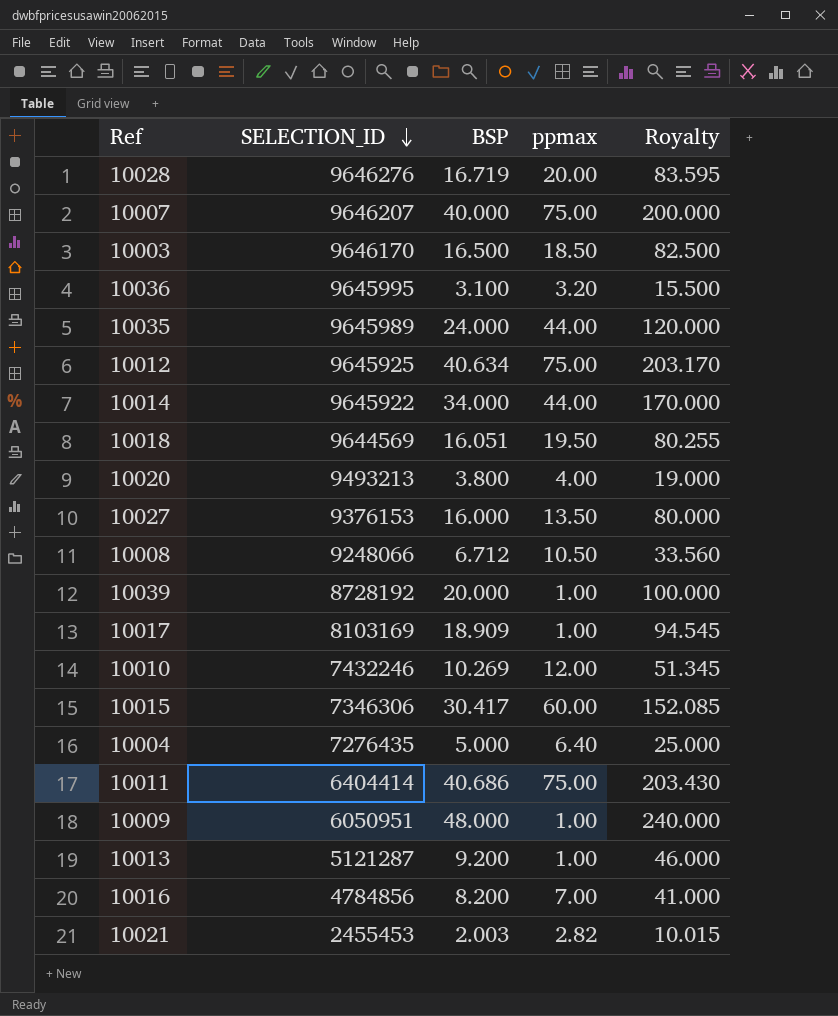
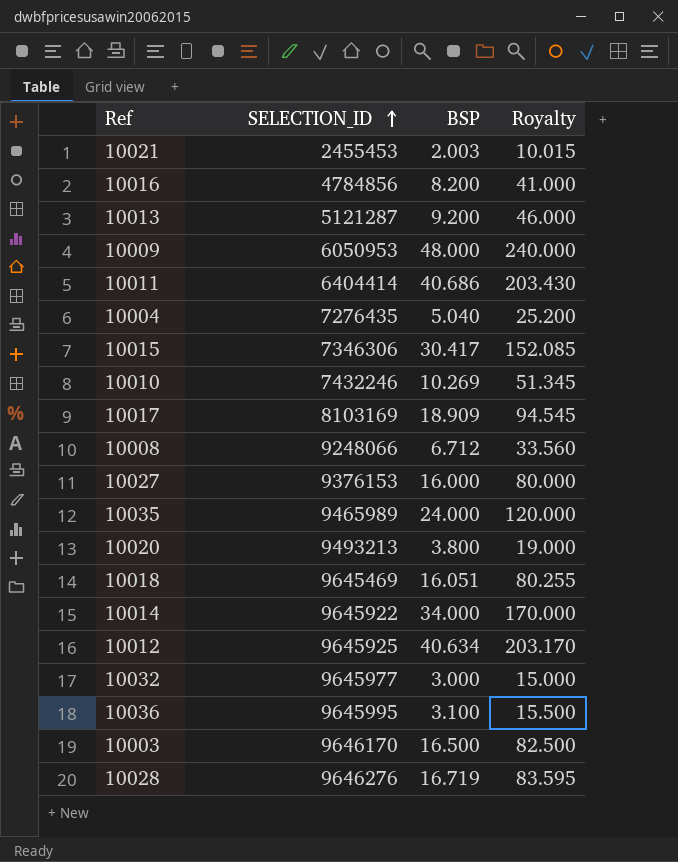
row order: SELECTION_ID descending -> SELECTION_ID ascending
column ppmax | position: 4 -> none
row 10007: 9646207 | 40.000 | 75.00 | 200.000 -> none
row 10039: 8728192 | 20.000 | 1.00 | 100.000 -> none
10009 | SELECTION_ID: 6050951 -> 6050953
10004 | BSP: 5.000 -> 5.040
10004 | Royalty: 25.000 -> 25.200
10035 | SELECTION_ID: 9645989 -> 9465989
10018 | SELECTION_ID: 9644569 -> 9645469
row 10032: none -> 9645977 | 3.000 | 15.000

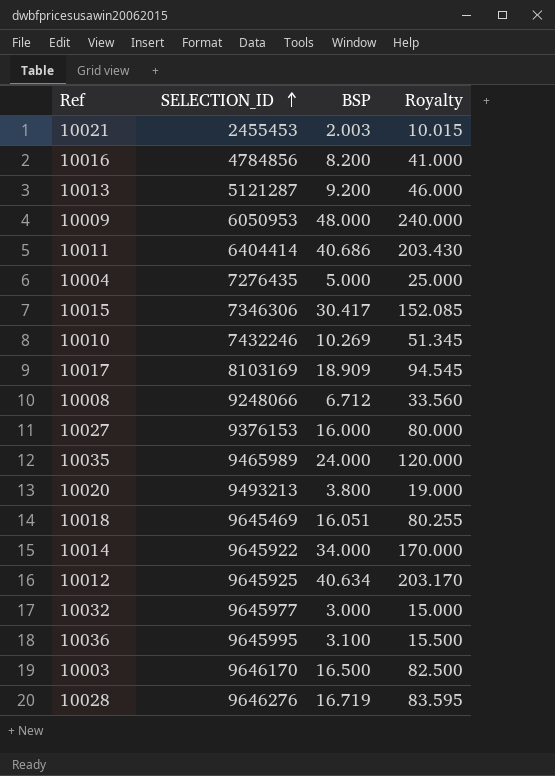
10004 | BSP: 5.040 -> 5.000
10004 | Royalty: 25.200 -> 25.000

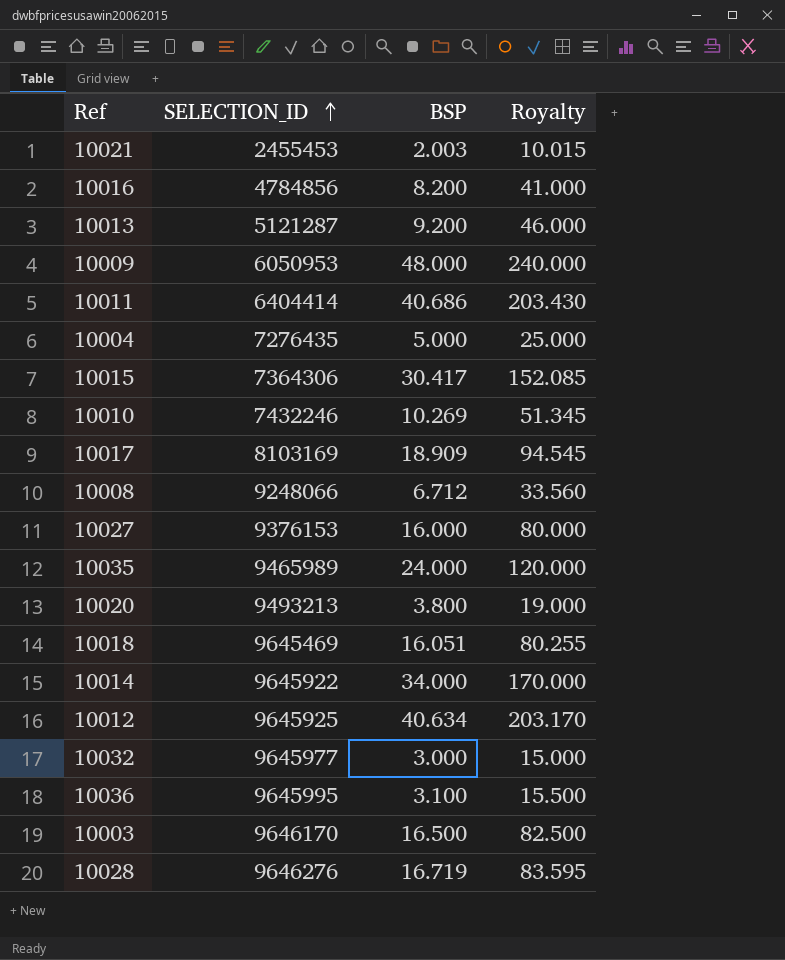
10015 | SELECTION_ID: 7346306 -> 7364306

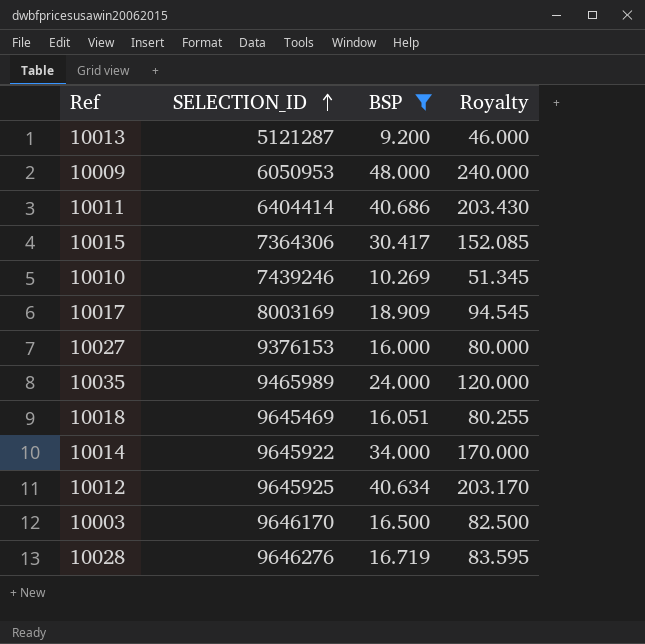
filter: none -> BSP >= 9.200
10010 | SELECTION_ID: 7432246 -> 7439246
10017 | SELECTION_ID: 8103169 -> 8003169

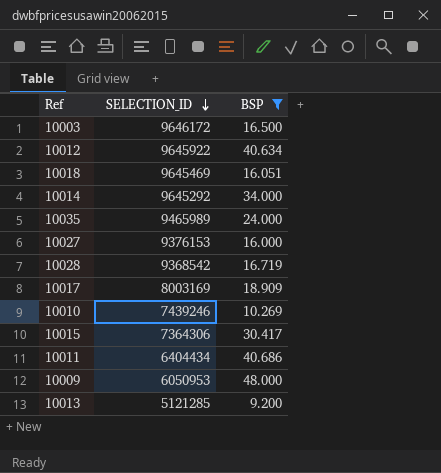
row order: SELECTION_ID ascending -> SELECTION_ID descending
column Royalty | formula: [BSP] * 5 -> none
10003 | SELECTION_ID: 9646170 -> 9646172
10012 | SELECTION_ID: 9645925 -> 9645922
10014 | SELECTION_ID: 9645922 -> 9645292
10028 | SELECTION_ID: 9646276 -> 9368542
10011 | SELECTION_ID: 6404414 -> 6404434
10013 | SELECTION_ID: 5121287 -> 5121285

